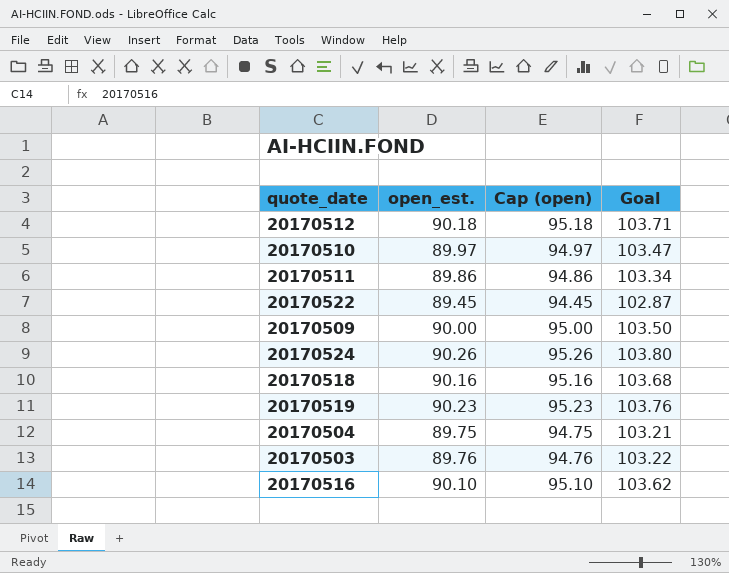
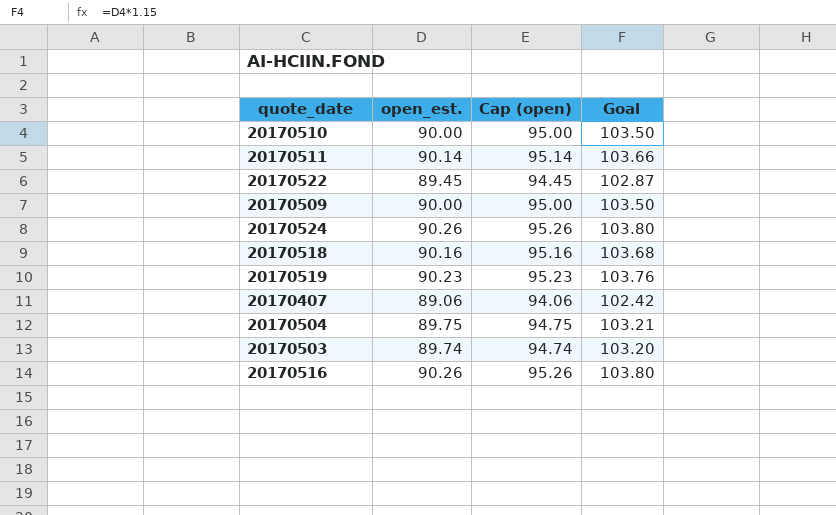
row 20170512: 90.18 | 95.18 | 103.71 -> none
20170510 | open_est.: 89.97 -> 90.00
20170510 | Cap (open): 94.97 -> 95.00
20170510 | Goal: 103.47 -> 103.50
20170511 | open_est.: 89.86 -> 90.14
20170511 | Cap (open): 94.86 -> 95.14
20170511 | Goal: 103.34 -> 103.66
row 20170407: none -> 89.06 | 94.06 | 102.42
20170503 | open_est.: 89.76 -> 89.74
20170503 | Cap (open): 94.76 -> 94.74
20170503 | Goal: 103.22 -> 103.20
20170516 | open_est.: 90.10 -> 90.26
20170516 | Cap (open): 95.10 -> 95.26
20170516 | Goal: 103.62 -> 103.80

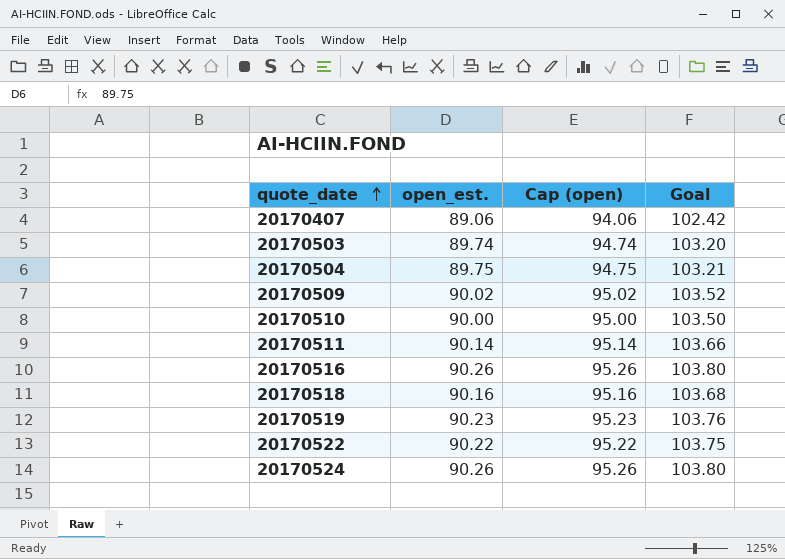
row order: none -> quote_date ascending
20170509 | open_est.: 90.00 -> 90.02
20170509 | Cap (open): 95.00 -> 95.02
20170509 | Goal: 103.50 -> 103.52
20170522 | open_est.: 89.45 -> 90.22
20170522 | Cap (open): 94.45 -> 95.22
20170522 | Goal: 102.87 -> 103.75

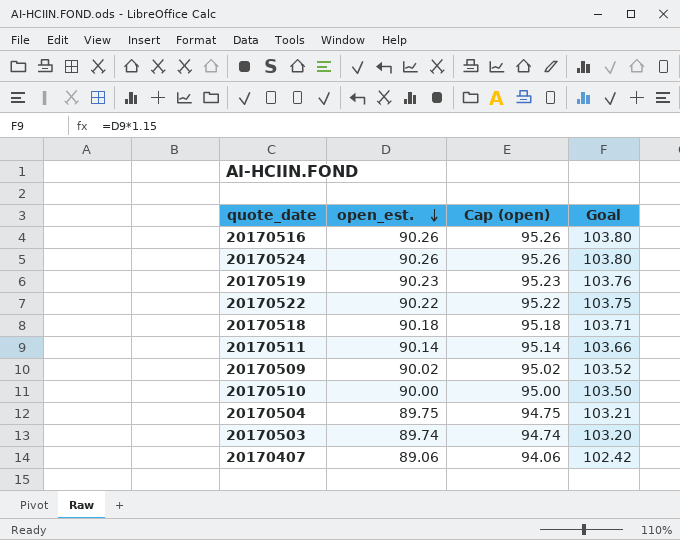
row order: quote_date ascending -> open_est. descending
20170518 | open_est.: 90.16 -> 90.18
20170518 | Cap (open): 95.16 -> 95.18
20170518 | Goal: 103.68 -> 103.71

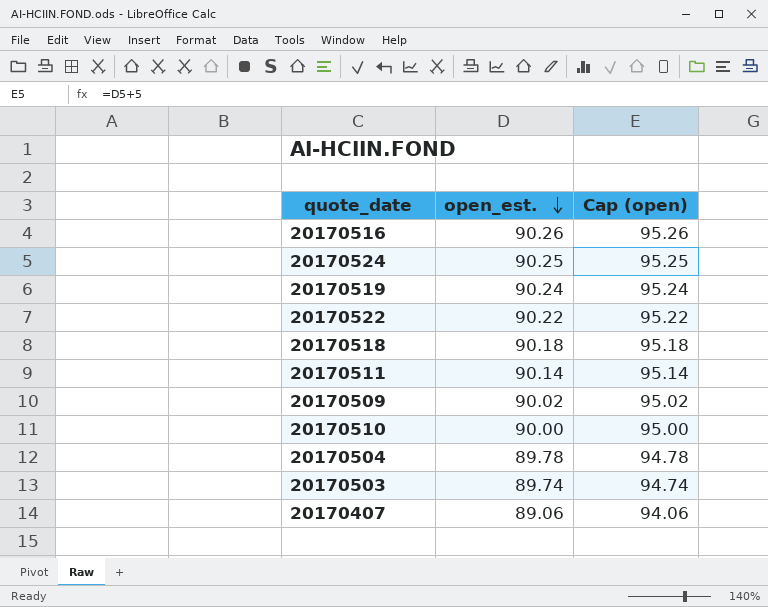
column Goal | formula: [open_est.] * 1.15 -> none
20170524 | open_est.: 90.26 -> 90.25
20170524 | Cap (open): 95.26 -> 95.25
20170519 | open_est.: 90.23 -> 90.24
20170519 | Cap (open): 95.23 -> 95.24
20170504 | open_est.: 89.75 -> 89.78
20170504 | Cap (open): 94.75 -> 94.78

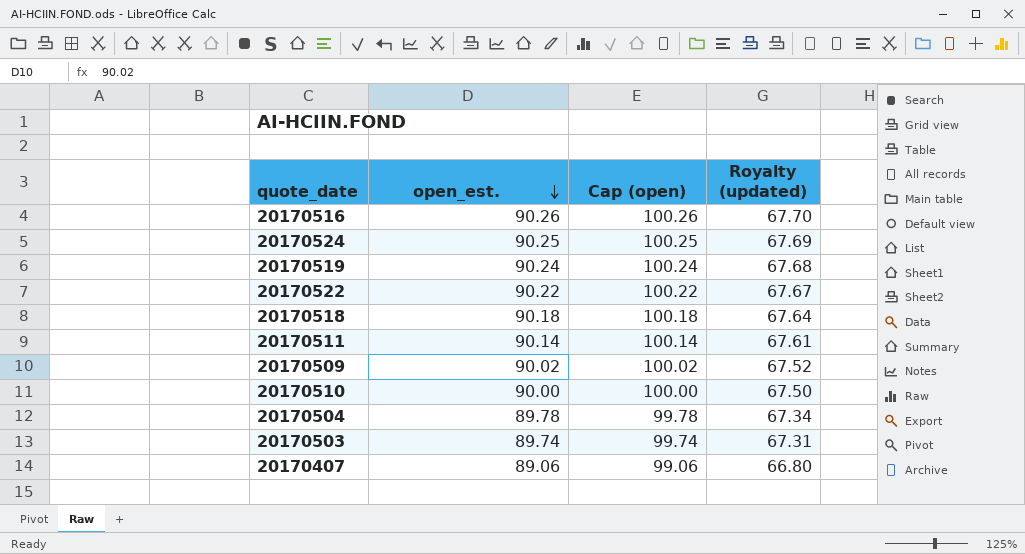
column Cap (open) | formula: [open_est.] + 5 -> [open_est.] + 10
column Royalty (updated) | formula: none -> [open_est.] * 0.75

